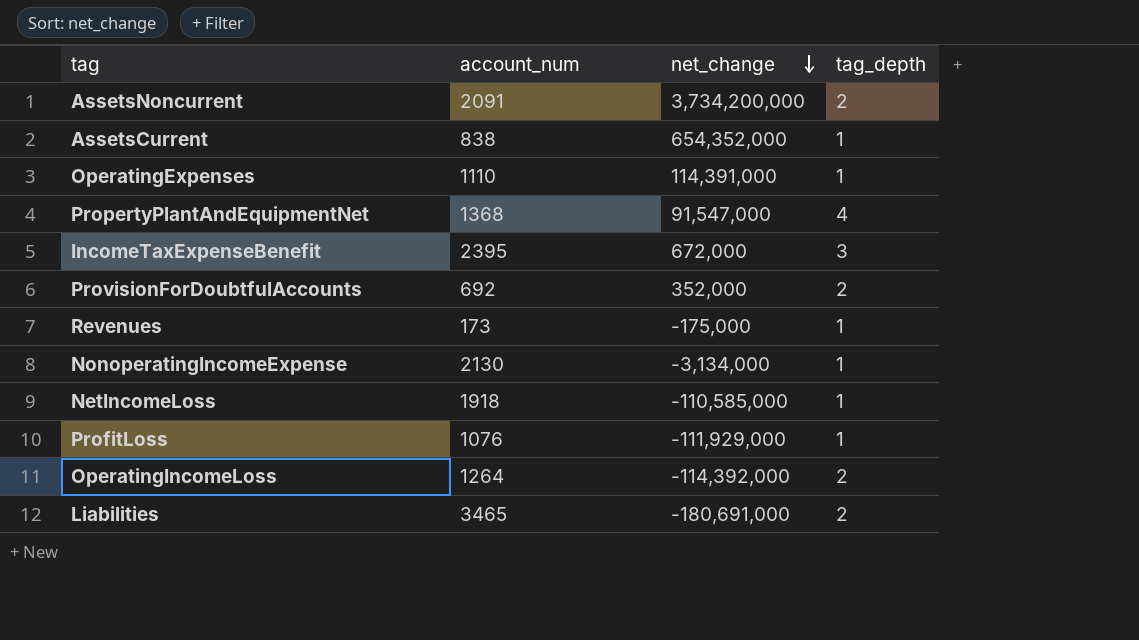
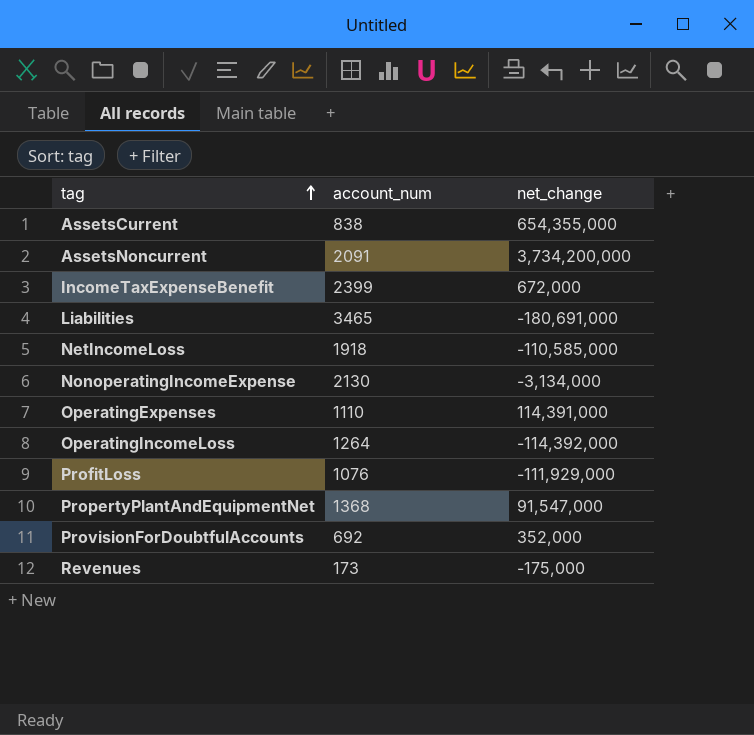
row order: net_change descending -> tag ascending
column tag_depth | position: 4 -> none
AssetsCurrent | net_change: 654,352,000 -> 654,355,000
IncomeTaxExpenseBenefit | account_num: 2395 -> 2399

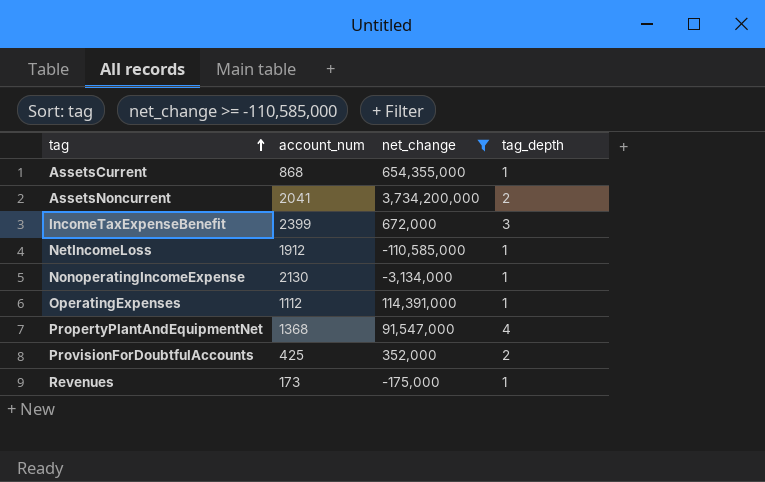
filter: none -> net_change >= -110,585,000
column tag_depth | position: none -> 4
AssetsCurrent | account_num: 838 -> 868
AssetsNoncurrent | account_num: 2091 -> 2041
NetIncomeLoss | account_num: 1918 -> 1912
OperatingExpenses | account_num: 1110 -> 1112
ProvisionForDoubtfulAccounts | account_num: 692 -> 425

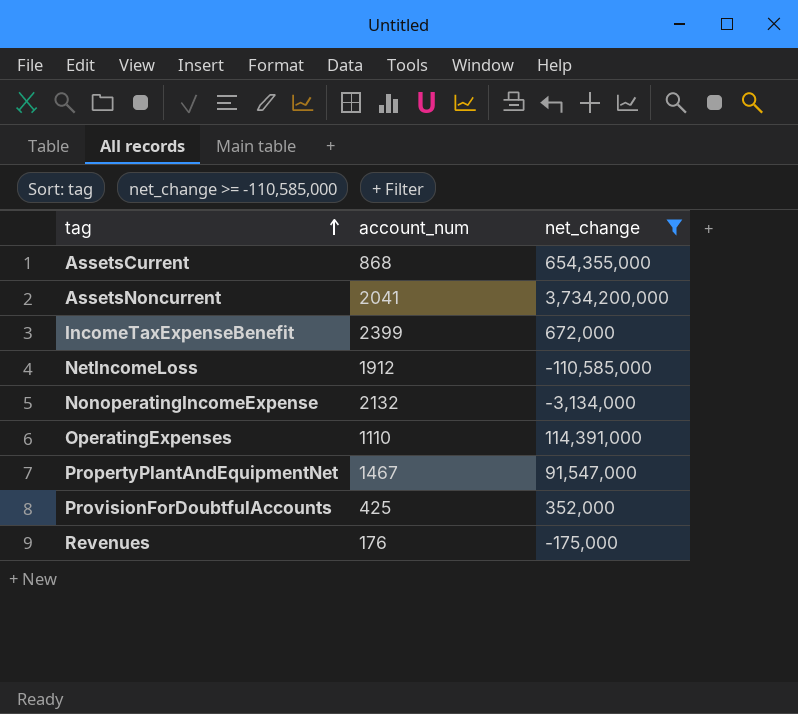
column tag_depth | position: 4 -> none
NonoperatingIncomeExpense | account_num: 2130 -> 2132
OperatingExpenses | account_num: 1112 -> 1110
PropertyPlantAndEquipmentNet | account_num: 1368 -> 1467
Revenues | account_num: 173 -> 176

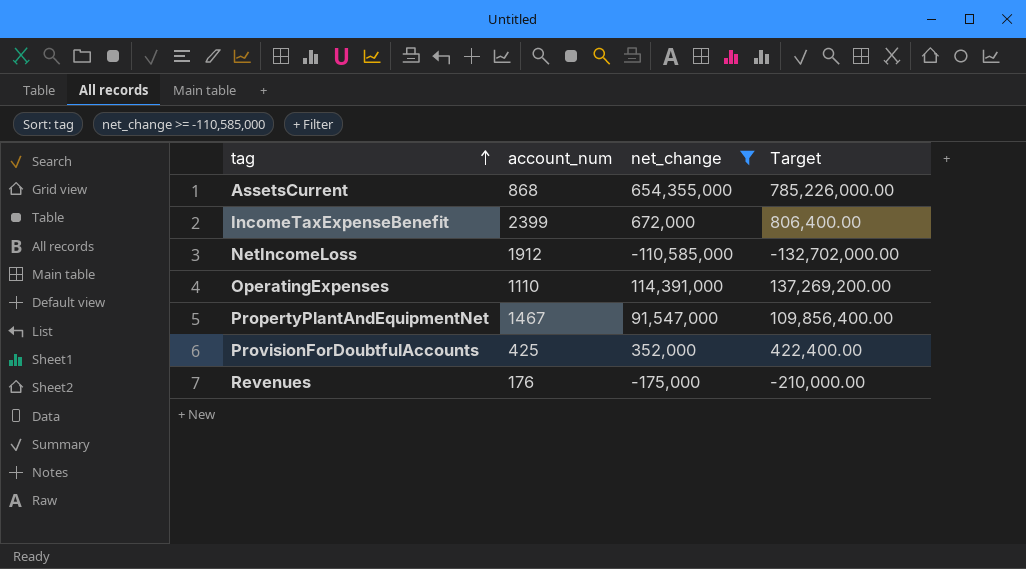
column Target | formula: none -> [net_change] * 1.2
row AssetsNoncurrent: 2041 | 3,734,200,000 -> none
row NonoperatingIncomeExpense: 2132 | -3,134,000 -> none

